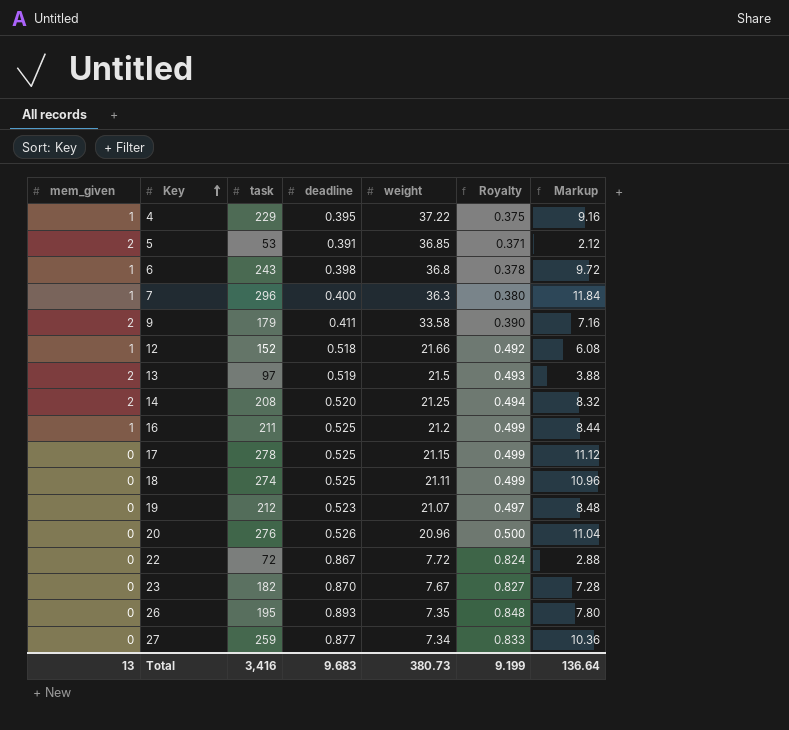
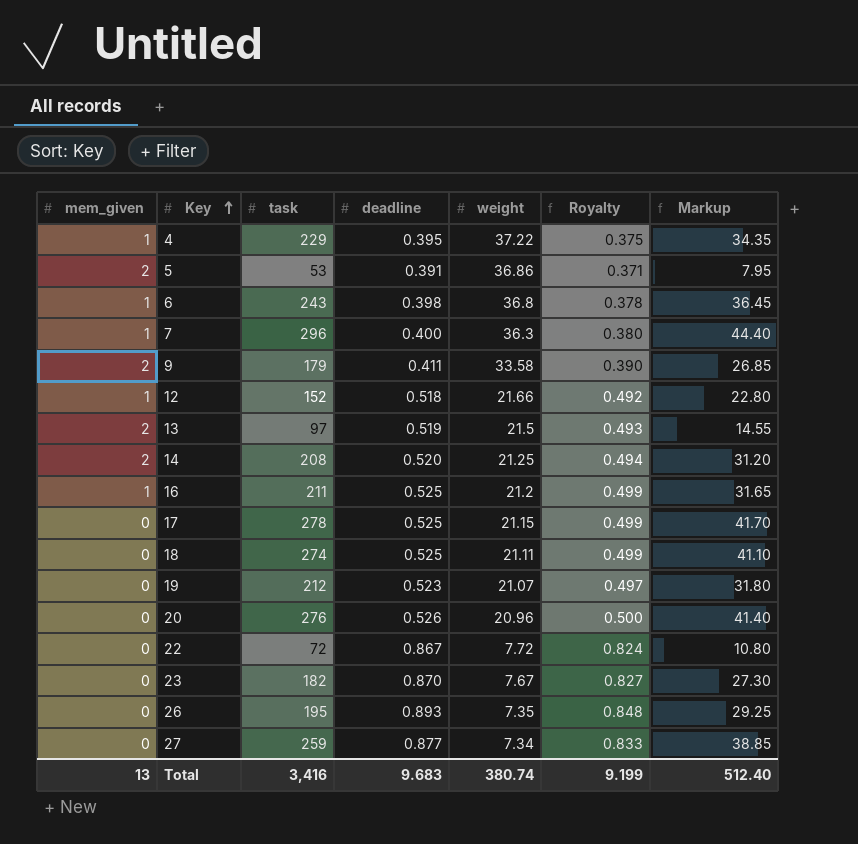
column Markup | formula: [task] * 0.04 -> [task] * 0.15
5 | weight: 36.85 -> 36.86
Total | weight: 380.73 -> 380.74
Total | Markup: 136.64 -> 512.40

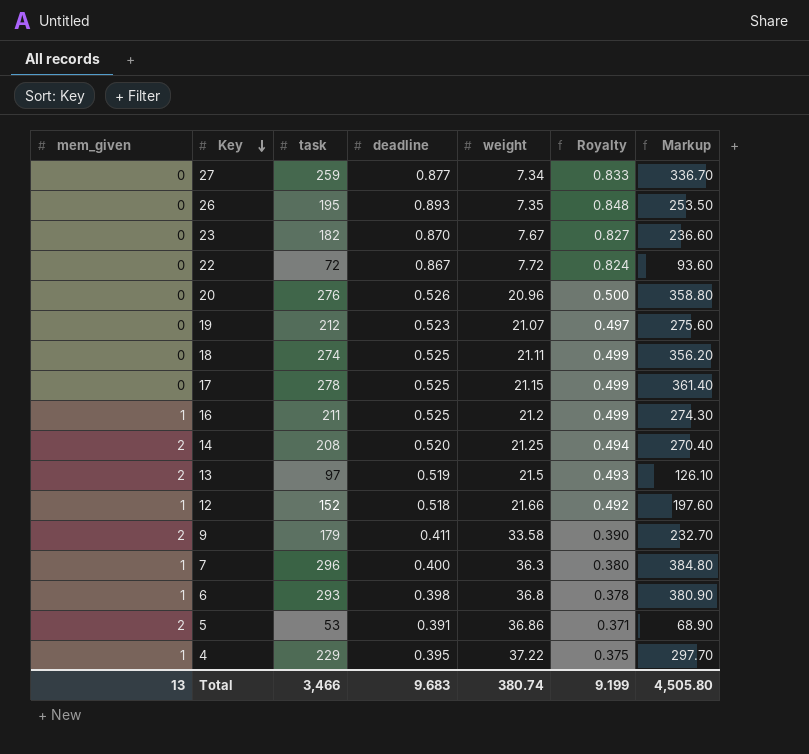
row order: Key ascending -> Key descending
column Markup | formula: [task] * 0.15 -> [task] * 1.3
6 | task: 243 -> 293
Total | task: 3,416 -> 3,466
Total | Markup: 512.40 -> 4,505.80

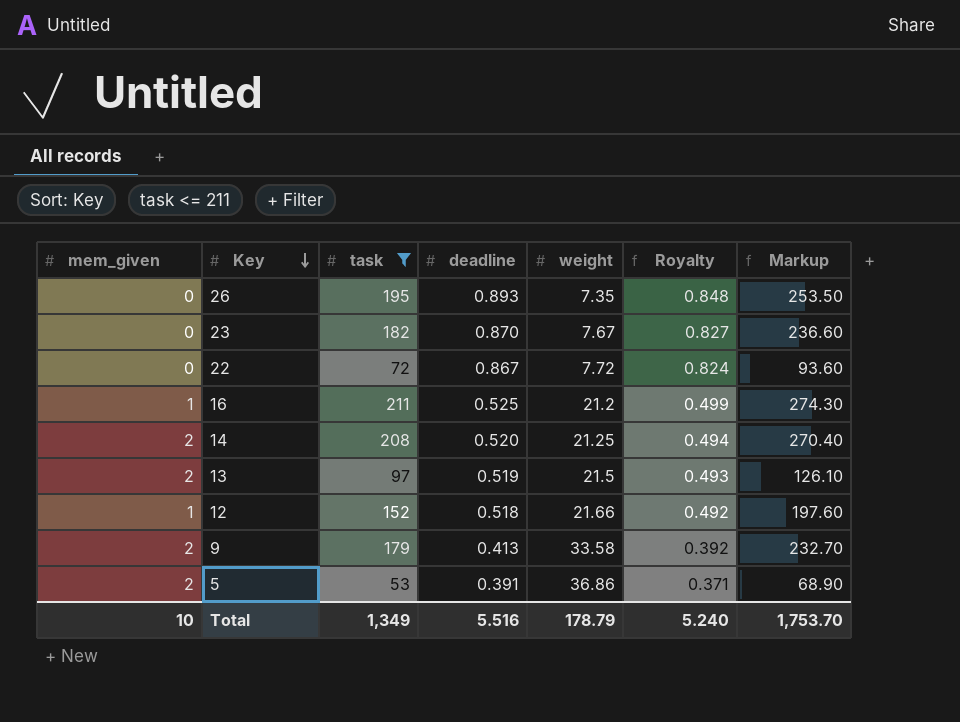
filter: none -> task <= 211
9 | deadline: 0.411 -> 0.413
9 | Royalty: 0.390 -> 0.392
Total | mem_given: 13 -> 10
Total | task: 3,466 -> 1,349
Total | deadline: 9.683 -> 5.516
Total | weight: 380.74 -> 178.79
Total | Royalty: 9.199 -> 5.240
Total | Markup: 4,505.80 -> 1,753.70

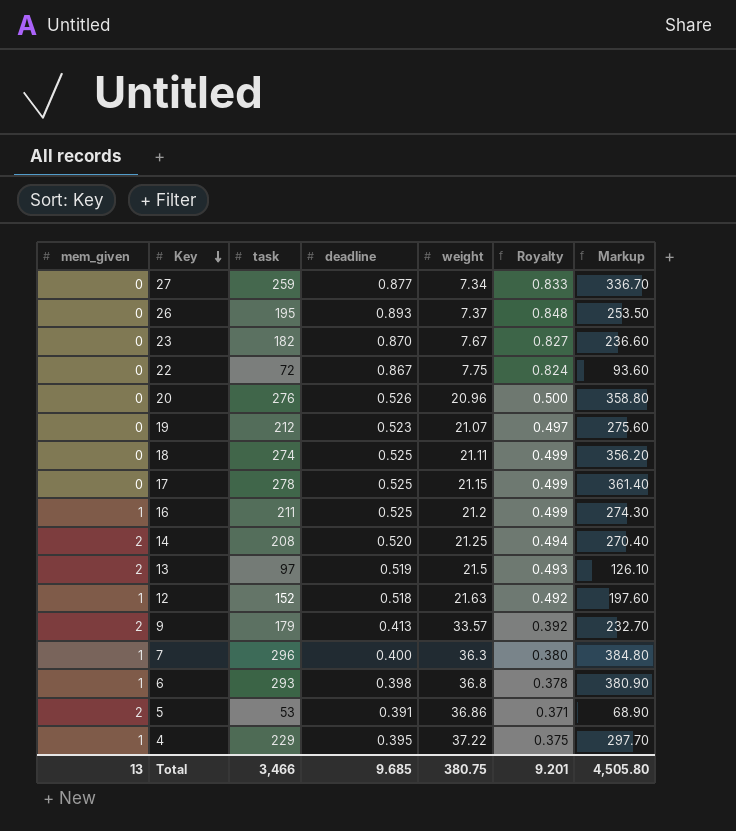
filter: task <= 211 -> none
26 | weight: 7.35 -> 7.37
22 | weight: 7.72 -> 7.75
12 | weight: 21.66 -> 21.63
9 | weight: 33.58 -> 33.57
Total | mem_given: 10 -> 13
Total | task: 1,349 -> 3,466
Total | deadline: 5.516 -> 9.685
Total | weight: 178.79 -> 380.75
Total | Royalty: 5.240 -> 9.201
Total | Markup: 1,753.70 -> 4,505.80

